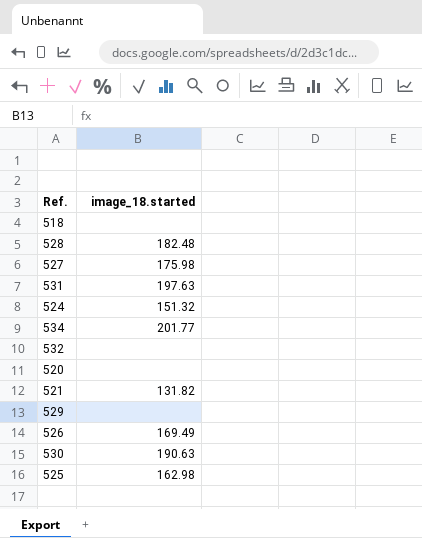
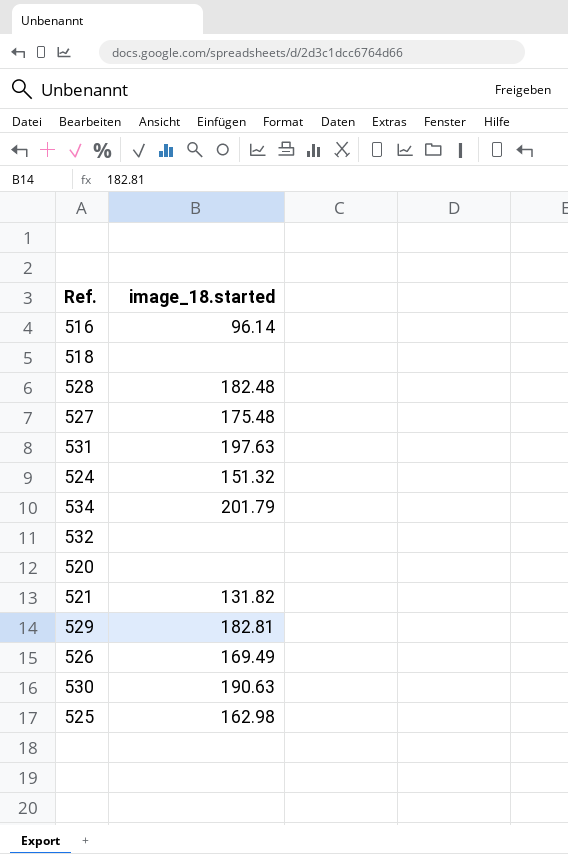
row 516: none -> 96.14
527 | image_18.started: 175.98 -> 175.48
534 | image_18.started: 201.77 -> 201.79
529 | image_18.started: none -> 182.81

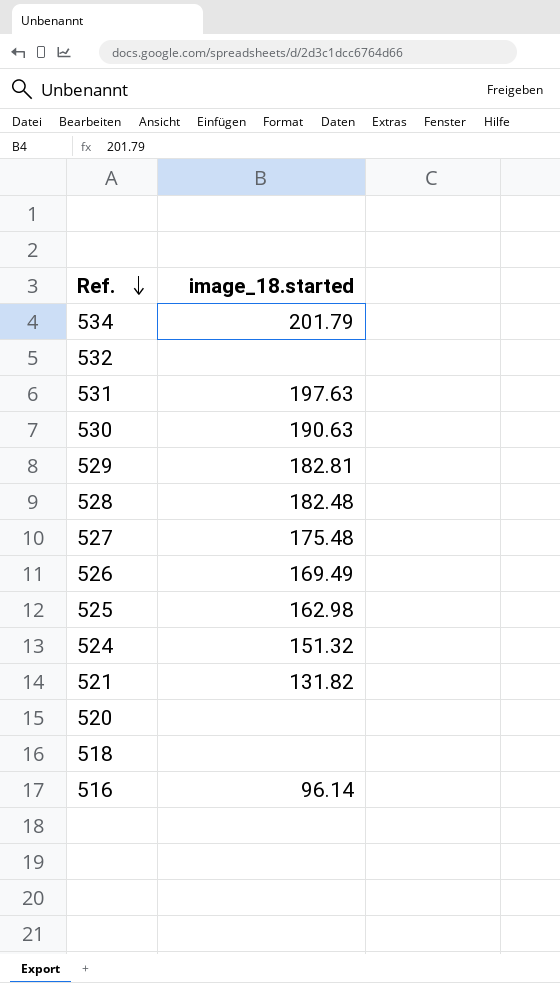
row order: none -> Ref. descending

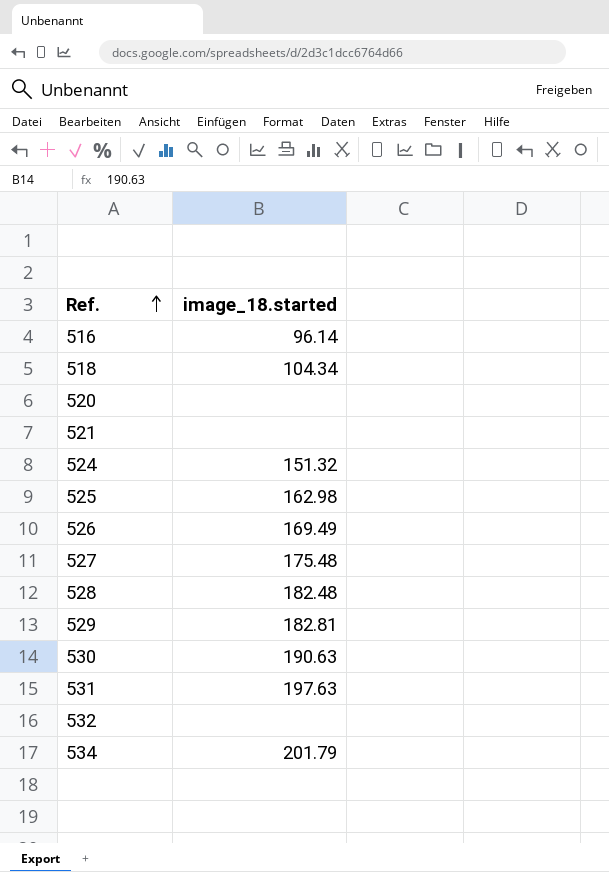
row order: Ref. descending -> Ref. ascending
518 | image_18.started: none -> 104.34
521 | image_18.started: 131.82 -> none

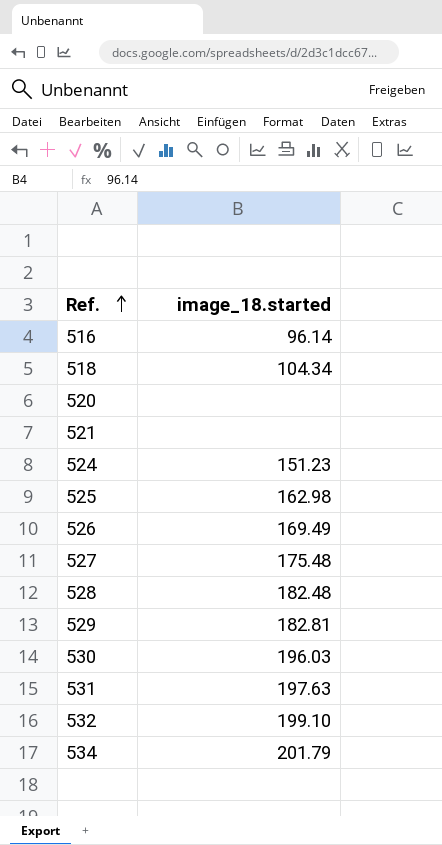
524 | image_18.started: 151.32 -> 151.23
530 | image_18.started: 190.63 -> 196.03
532 | image_18.started: none -> 199.10

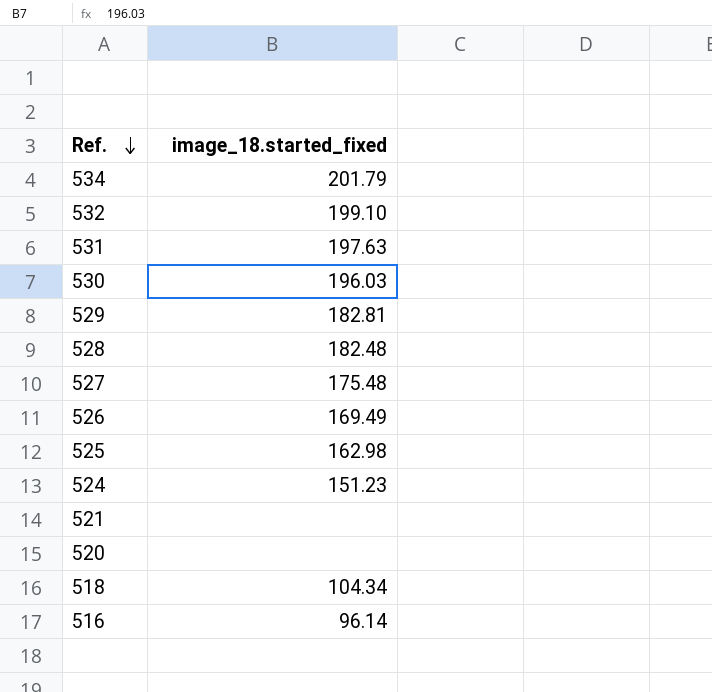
row order: Ref. ascending -> Ref. descending
column name: image_18.started -> image_18.started_fixed

